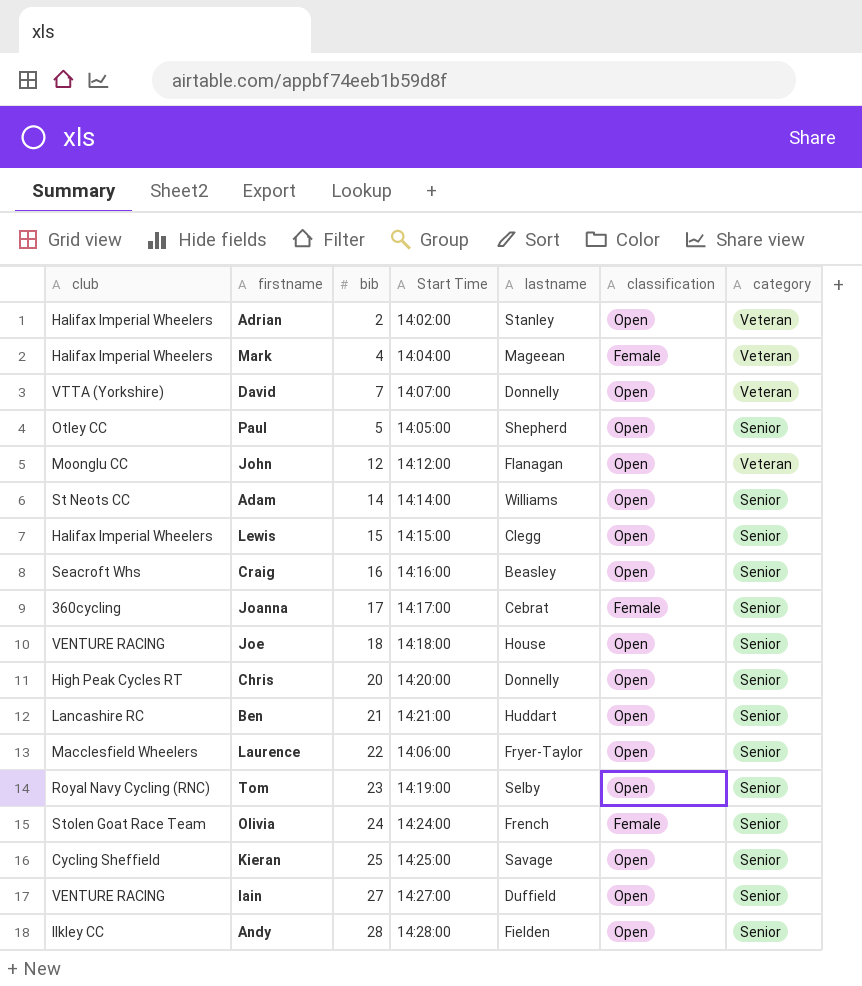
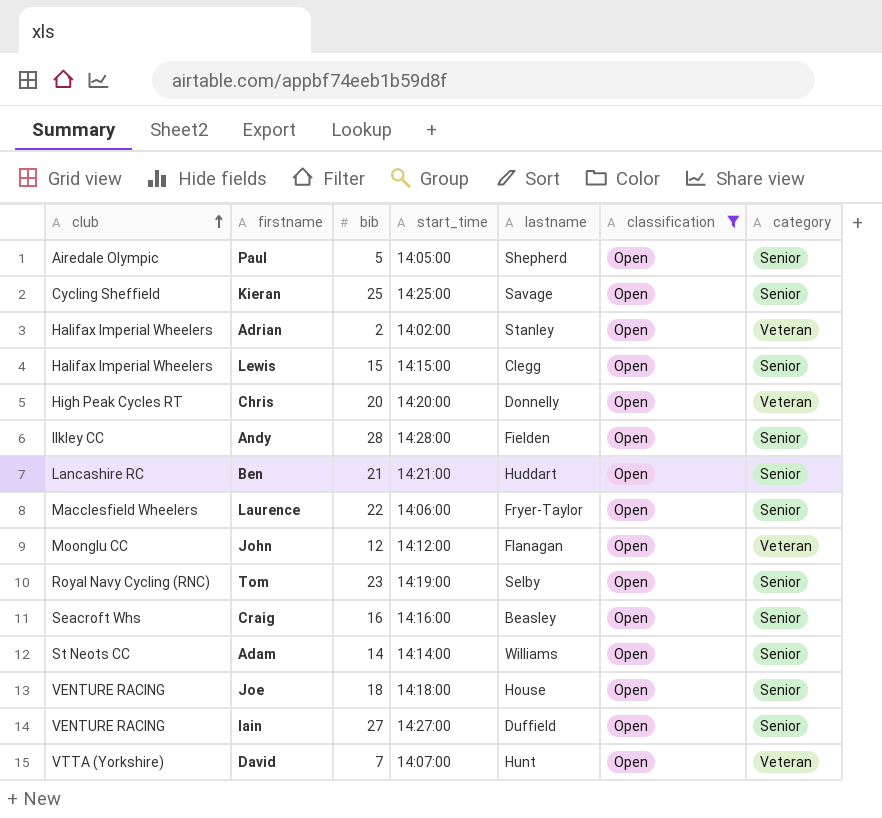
filter: none -> classification = Open
row order: none -> club ascending
column name: Start Time -> start_time
Paul | club: Otley CC -> Airedale Olympic
Chris | category: Senior -> Veteran
David | lastname: Donnelly -> Hunt

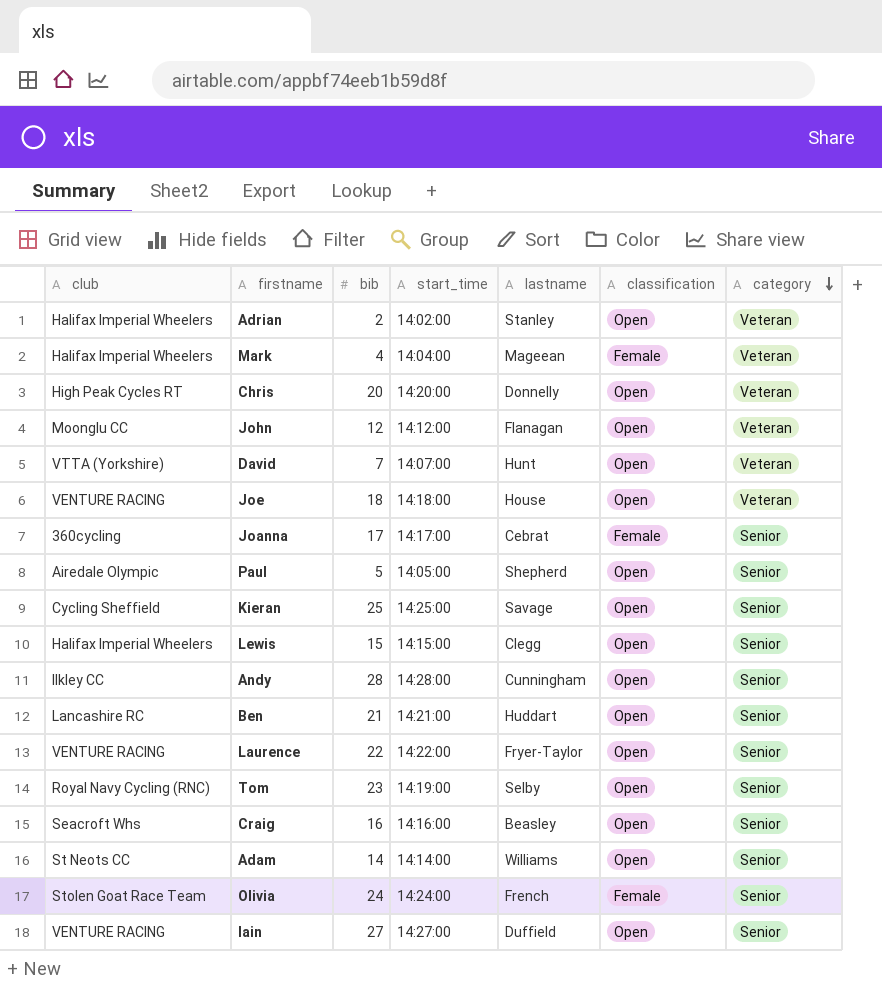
filter: classification = Open -> none
row order: club ascending -> category descending
Joe | category: Senior -> Veteran
Andy | lastname: Fielden -> Cunningham
Laurence | club: Macclesfield Wheelers -> VENTURE RACING
Laurence | start_time: 14:06:00 -> 14:22:00

